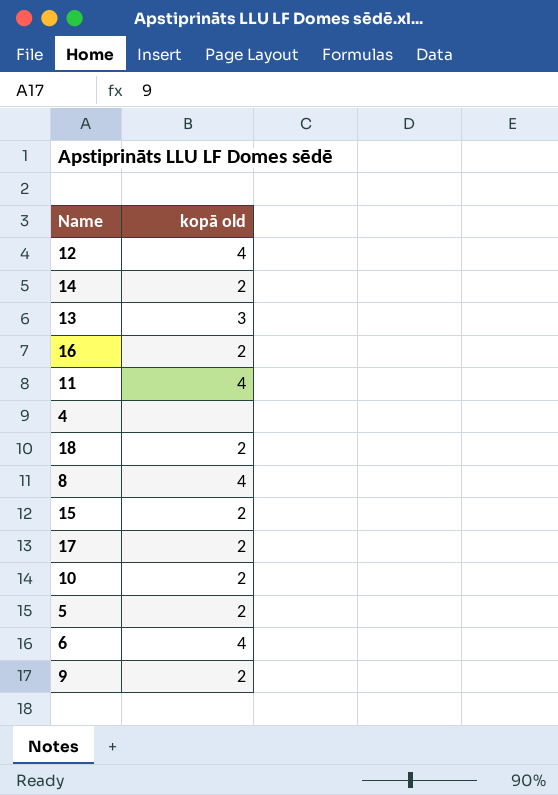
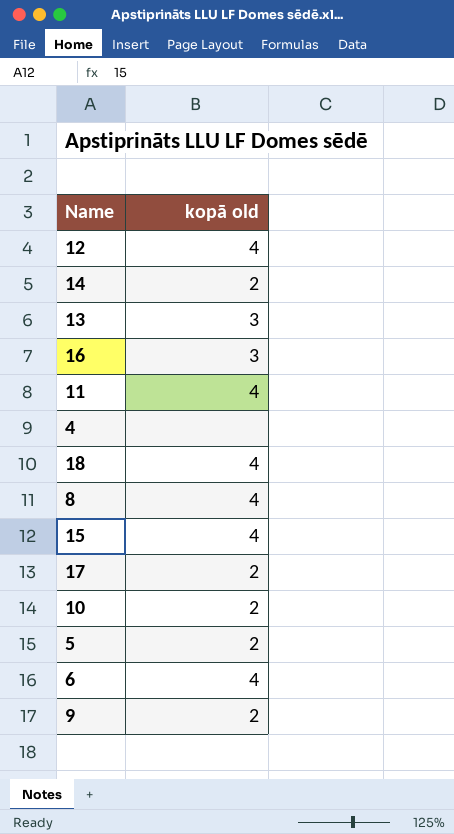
16 | kopā old: 2 -> 3
18 | kopā old: 2 -> 4
15 | kopā old: 2 -> 4

